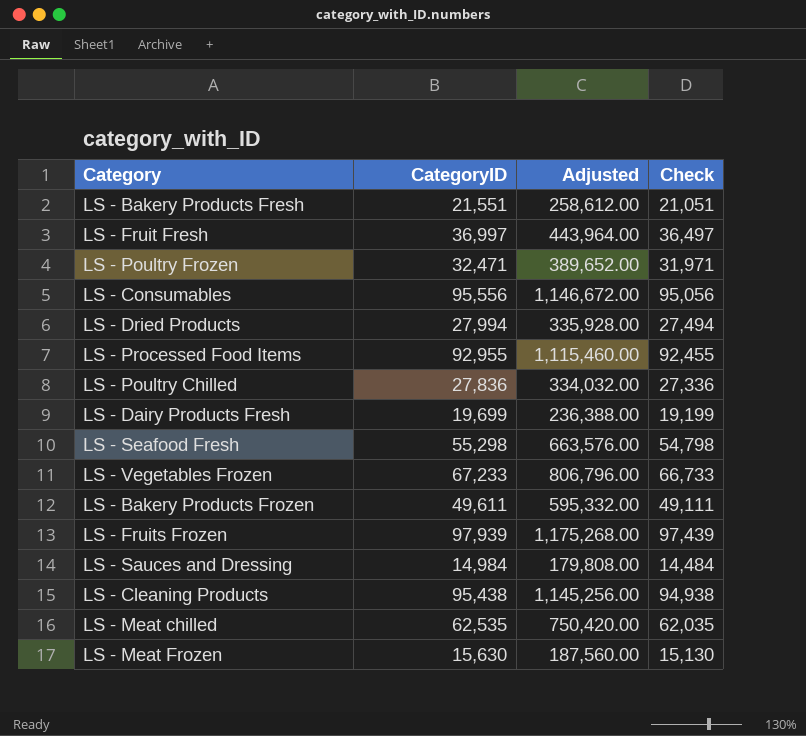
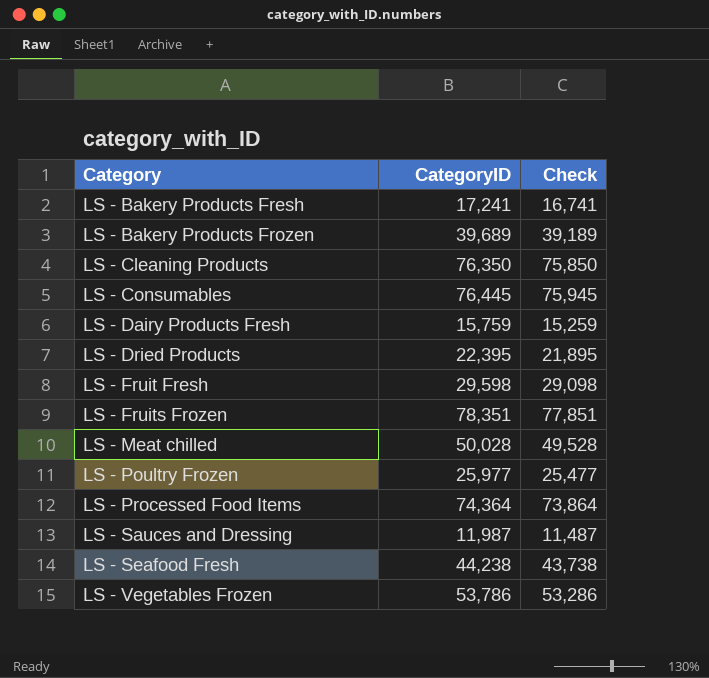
row order: none -> Category ascending
column Adjusted | formula: [CategoryID] * 12 -> none
row LS - Poultry Chilled: 27,836 | 334,032.00 | 27,336 -> none
row LS - Meat Frozen: 15,630 | 187,560.00 | 15,130 -> none
LS - Bakery Products Fresh | CategoryID: 21,551 -> 17,241
LS - Bakery Products Fresh | Check: 21,051 -> 16,741
LS - Bakery Products Frozen | CategoryID: 49,611 -> 39,689
LS - Bakery Products Frozen | Check: 49,111 -> 39,189
LS - Cleaning Products | CategoryID: 95,438 -> 76,350
LS - Cleaning Products | Check: 94,938 -> 75,850
LS - Consumables | CategoryID: 95,556 -> 76,445
LS - Consumables | Check: 95,056 -> 75,945
LS - Dairy Products Fresh | CategoryID: 19,699 -> 15,759
LS - Dairy Products Fresh | Check: 19,199 -> 15,259
LS - Dried Products | CategoryID: 27,994 -> 22,395
LS - Dried Products | Check: 27,494 -> 21,895
LS - Fruit Fresh | CategoryID: 36,997 -> 29,598
LS - Fruit Fresh | Check: 36,497 -> 29,098
LS - Fruits Frozen | CategoryID: 97,939 -> 78,351
LS - Fruits Frozen | Check: 97,439 -> 77,851
LS - Meat chilled | CategoryID: 62,535 -> 50,028
LS - Meat chilled | Check: 62,035 -> 49,528
LS - Poultry Frozen | CategoryID: 32,471 -> 25,977
LS - Poultry Frozen | Check: 31,971 -> 25,477
LS - Processed Food Items | CategoryID: 92,955 -> 74,364
LS - Processed Food Items | Check: 92,455 -> 73,864
LS - Sauces and Dressing | CategoryID: 14,984 -> 11,987
LS - Sauces and Dressing | Check: 14,484 -> 11,487
LS - Seafood Fresh | CategoryID: 55,298 -> 44,238
LS - Seafood Fresh | Check: 54,798 -> 43,738
LS - Vegetables Frozen | CategoryID: 67,233 -> 53,786
LS - Vegetables Frozen | Check: 66,733 -> 53,286

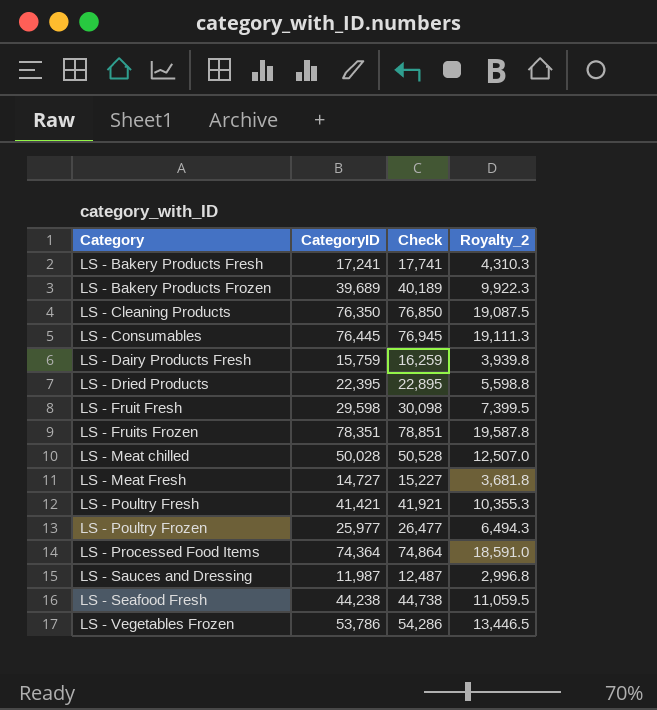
column Check | formula: [CategoryID] - 500 -> [CategoryID] + 500
column Royalty_2 | formula: none -> [CategoryID] * 0.25
row LS - Meat Fresh: none -> 14,727 | 15,227 | 3,681.8
row LS - Poultry Fresh: none -> 41,421 | 41,921 | 10,355.3

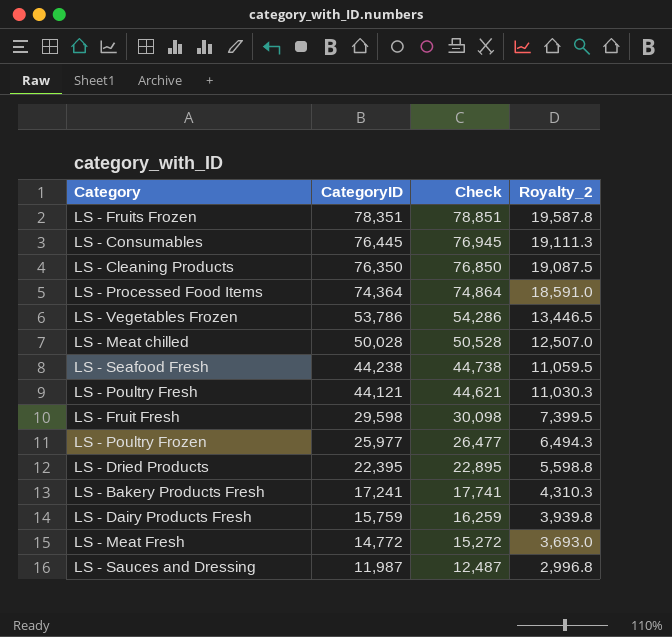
row order: Category ascending -> CategoryID descending
row LS - Bakery Products Frozen: 39,689 | 40,189 | 9,922.3 -> none
LS - Poultry Fresh | CategoryID: 41,421 -> 44,121
LS - Poultry Fresh | Check: 41,921 -> 44,621
LS - Poultry Fresh | Royalty_2: 10,355.3 -> 11,030.3
LS - Meat Fresh | CategoryID: 14,727 -> 14,772
LS - Meat Fresh | Check: 15,227 -> 15,272
LS - Meat Fresh | Royalty_2: 3,681.8 -> 3,693.0

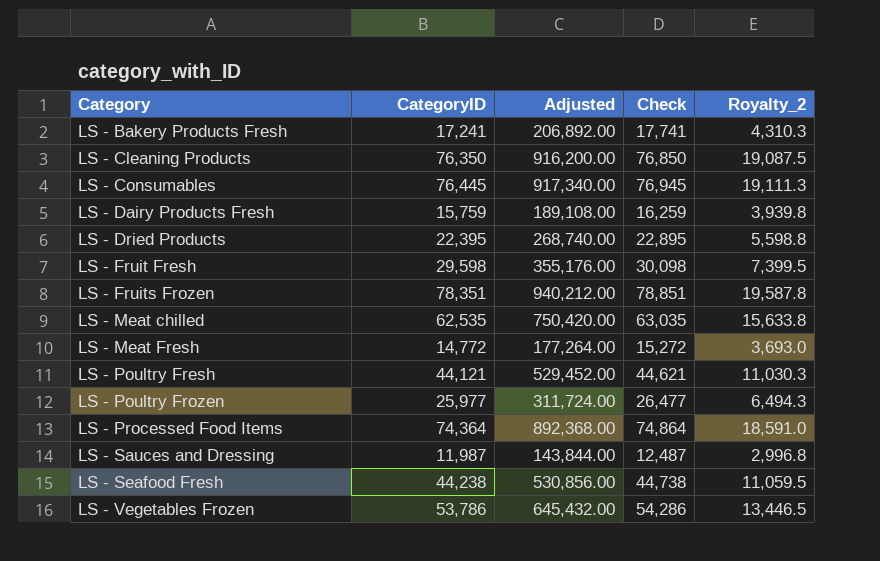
row order: CategoryID descending -> Category ascending
column Adjusted | formula: none -> [CategoryID] * 12
LS - Meat chilled | CategoryID: 50,028 -> 62,535
LS - Meat chilled | Check: 50,528 -> 63,035
LS - Meat chilled | Royalty_2: 12,507.0 -> 15,633.8

